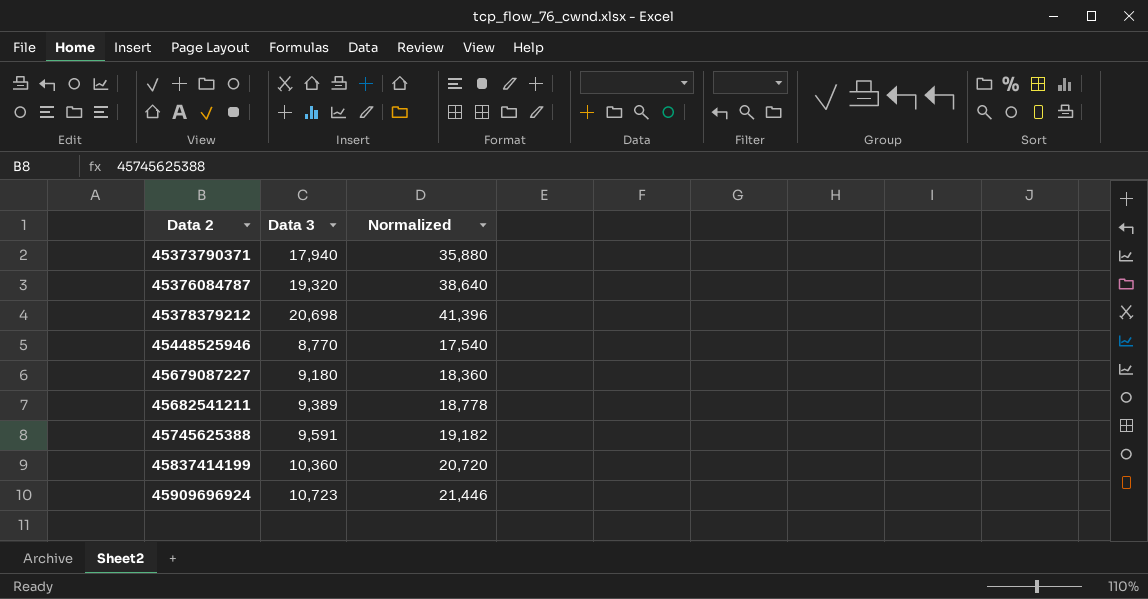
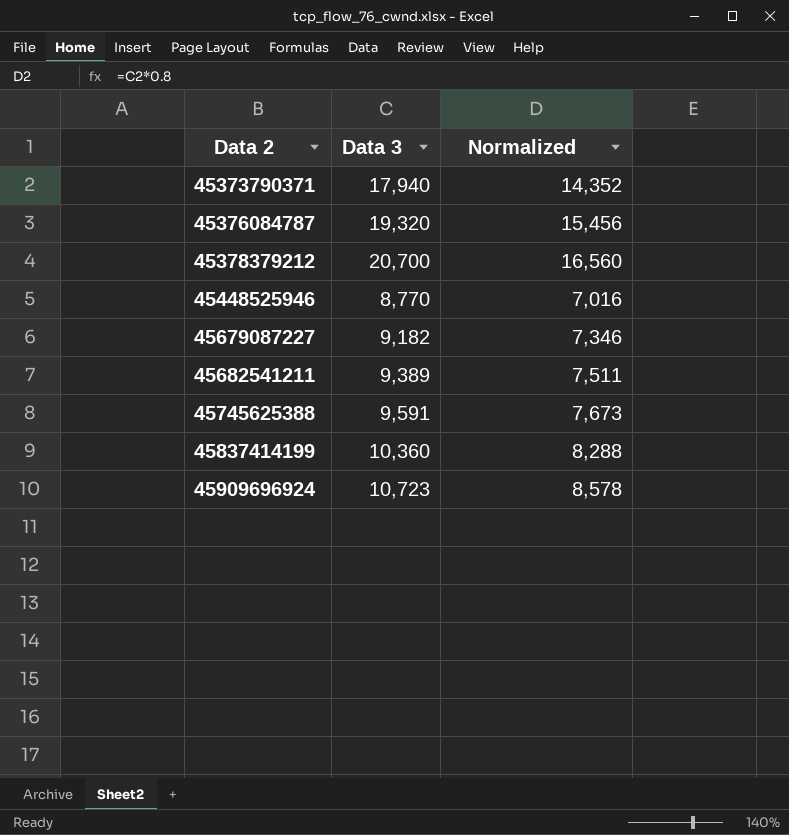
column Normalized | formula: [Data 3] * 2 -> [Data 3] * 0.8
45378379212 | Data 3: 20,698 -> 20,700
45679087227 | Data 3: 9,180 -> 9,182

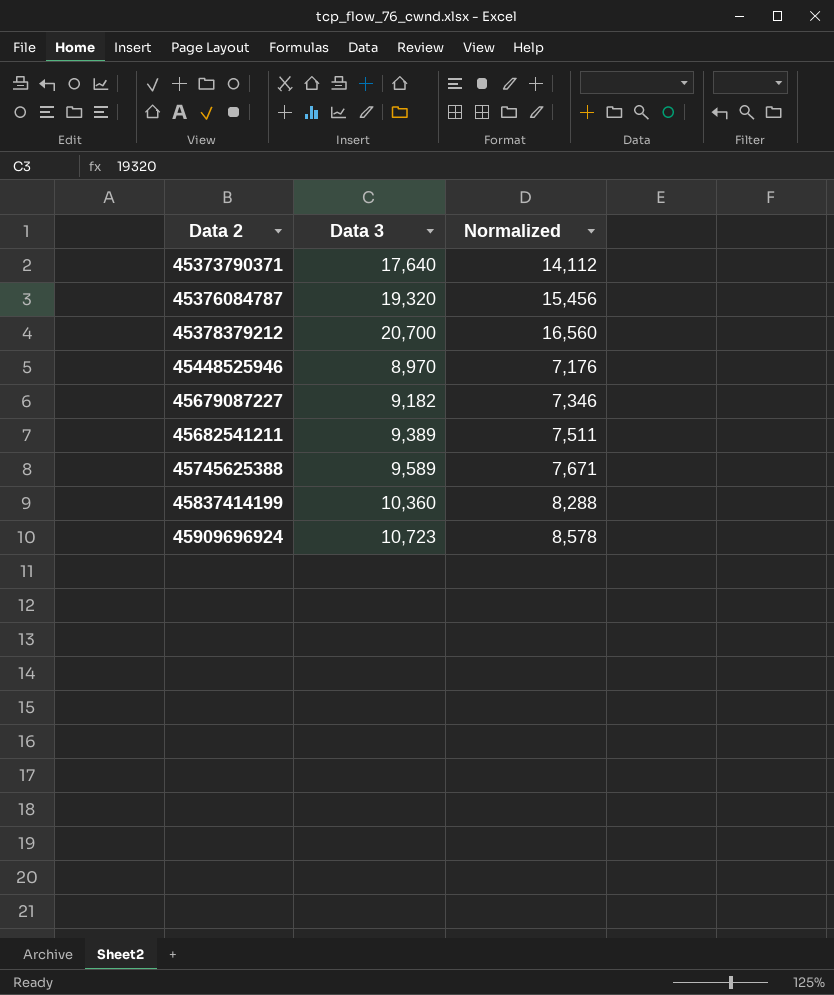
45373790371 | Data 3: 17,940 -> 17,640
45373790371 | Normalized: 14,352 -> 14,112
45448525946 | Data 3: 8,770 -> 8,970
45448525946 | Normalized: 7,016 -> 7,176
45745625388 | Data 3: 9,591 -> 9,589
45745625388 | Normalized: 7,673 -> 7,671

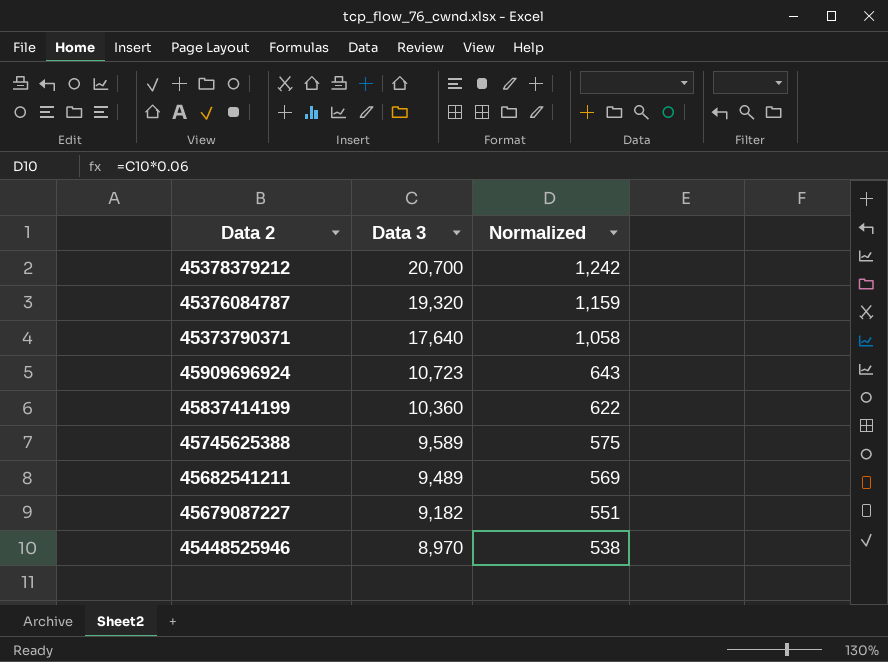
row order: Data 2 ascending -> Data 3 descending
column Normalized | formula: [Data 3] * 0.8 -> [Data 3] * 0.06
45682541211 | Data 3: 9,389 -> 9,489

